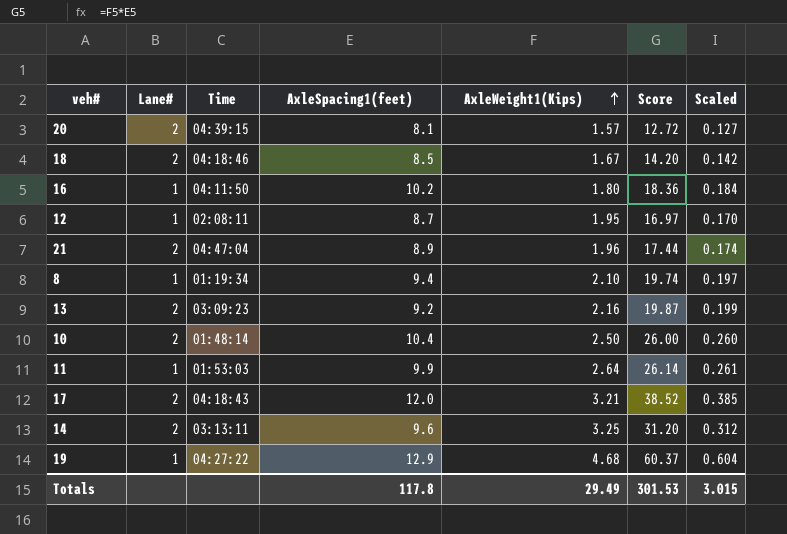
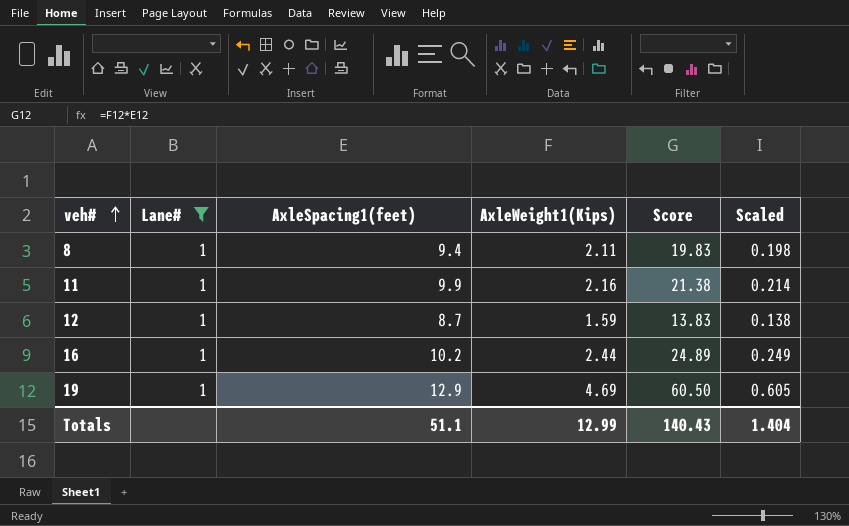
filter: none -> Lane# = 1
row order: AxleWeight1(Kips) ascending -> veh# ascending
column Time | position: 3 -> none
8 | AxleWeight1(Kips): 2.10 -> 2.11
8 | Score: 19.74 -> 19.83
8 | Scaled: 0.197 -> 0.198
11 | AxleWeight1(Kips): 2.64 -> 2.16
11 | Score: 26.14 -> 21.38
11 | Scaled: 0.261 -> 0.214
12 | AxleWeight1(Kips): 1.95 -> 1.59
12 | Score: 16.97 -> 13.83
12 | Scaled: 0.170 -> 0.138
16 | AxleWeight1(Kips): 1.80 -> 2.44
16 | Score: 18.36 -> 24.89
16 | Scaled: 0.184 -> 0.249
19 | AxleWeight1(Kips): 4.68 -> 4.69
19 | Score: 60.37 -> 60.50
19 | Scaled: 0.604 -> 0.605
Totals | AxleSpacing1(feet): 117.8 -> 51.1
Totals | AxleWeight1(Kips): 29.49 -> 12.99
Totals | Score: 301.53 -> 140.43
Totals | Scaled: 3.015 -> 1.404

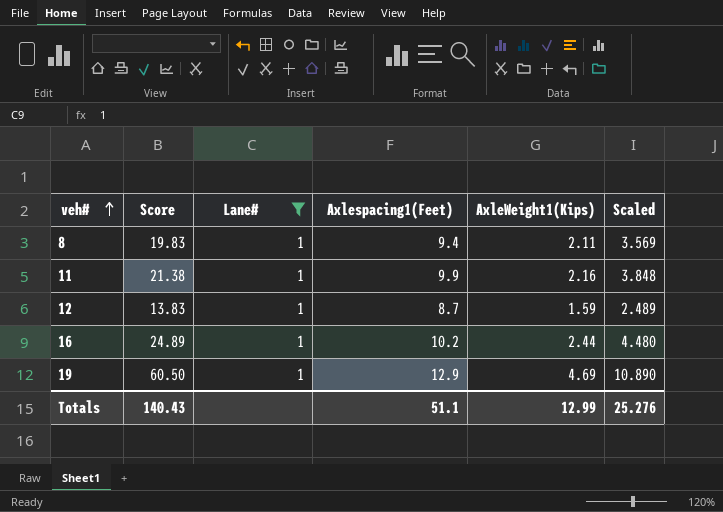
column Score | position: 5 -> 2
column name: AxleSpacing1(feet) -> Axlespacing1(Feet)
column Scaled | formula: [Score] * 0.01 -> [Score] * 0.18
Totals | Scaled: 1.404 -> 25.276

